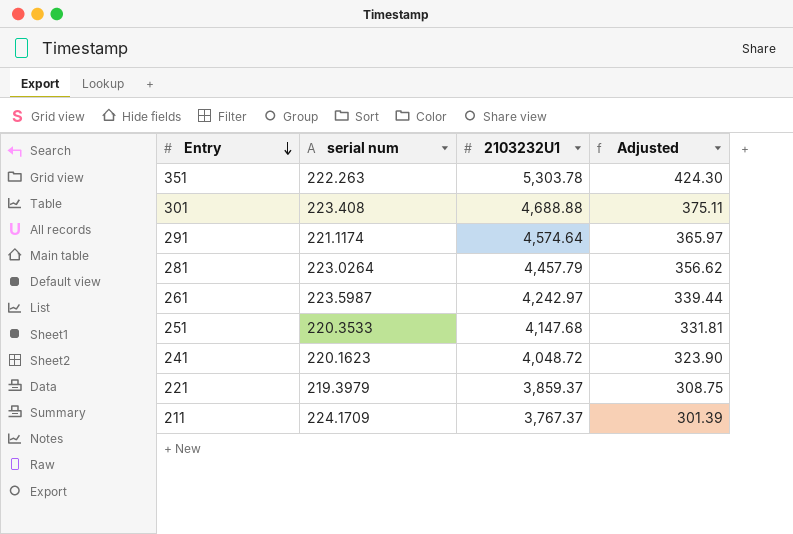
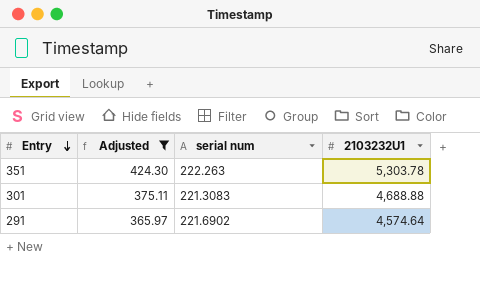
filter: none -> Adjusted >= 365.97
column Adjusted | position: 4 -> 2
301 | serial num: 223.408 -> 221.3083
291 | serial num: 221.1174 -> 221.6902

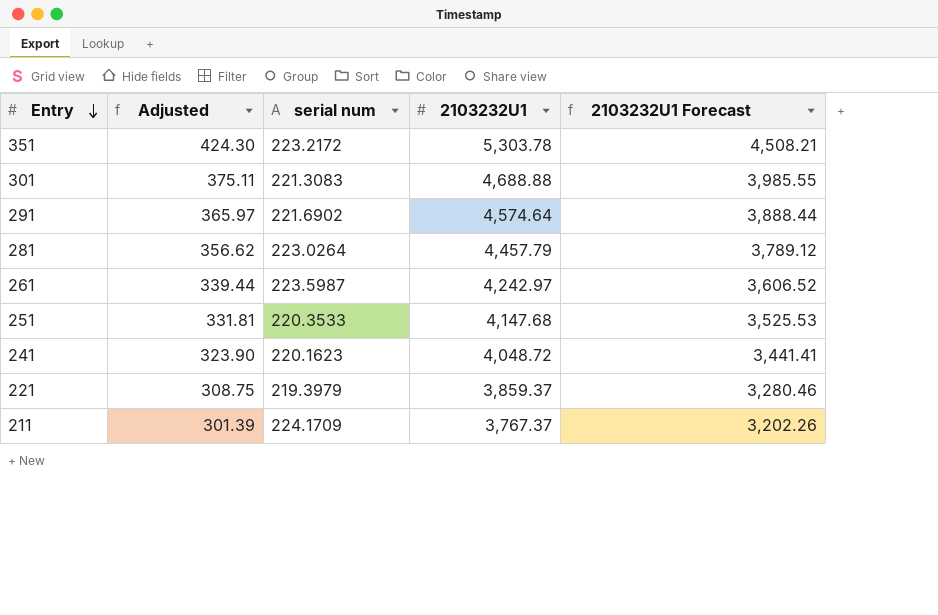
filter: Adjusted >= 365.97 -> none
column 2103232U1 Forecast | formula: none -> [2103232U1] * 0.85
351 | serial num: 222.263 -> 223.2172

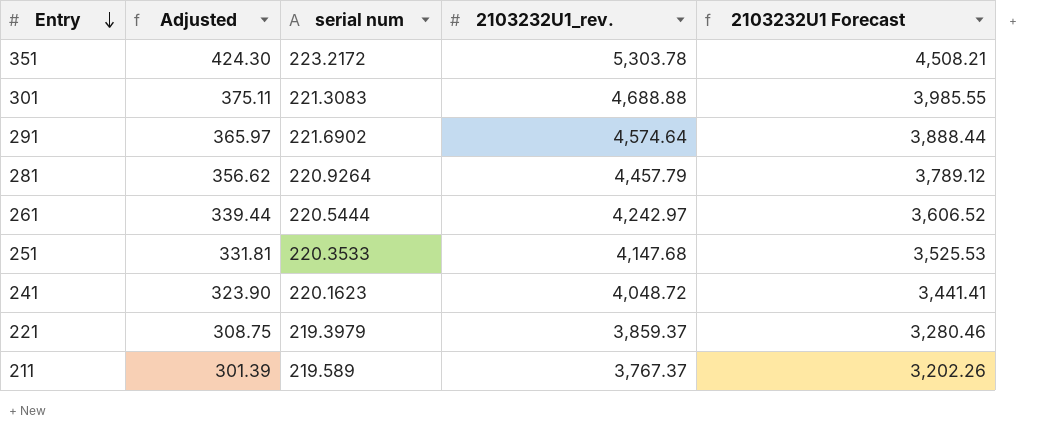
column name: 2103232U1 -> 2103232U1_rev.
281 | serial num: 223.0264 -> 220.9264
261 | serial num: 223.5987 -> 220.5444
211 | serial num: 224.1709 -> 219.589

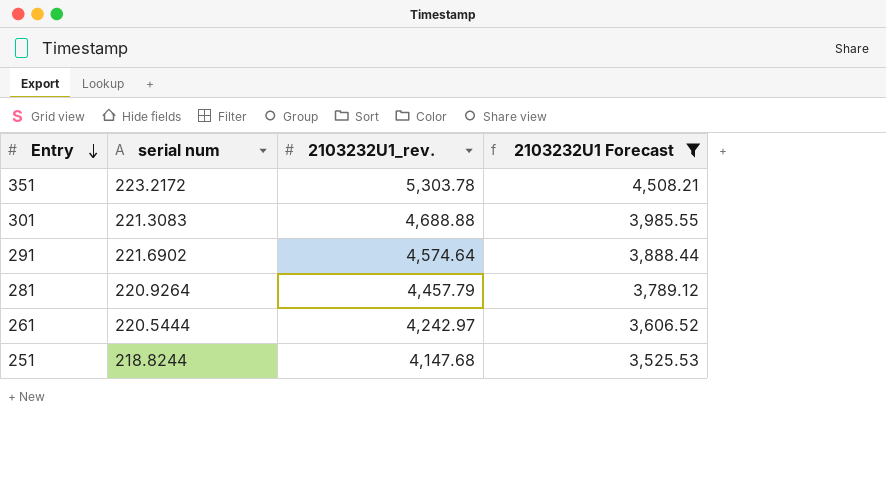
filter: none -> 2103232U1 Forecast >= 3,525.53
column Adjusted | formula: [2103232U1_rev.] * 0.08 -> none
251 | serial num: 220.3533 -> 218.8244

